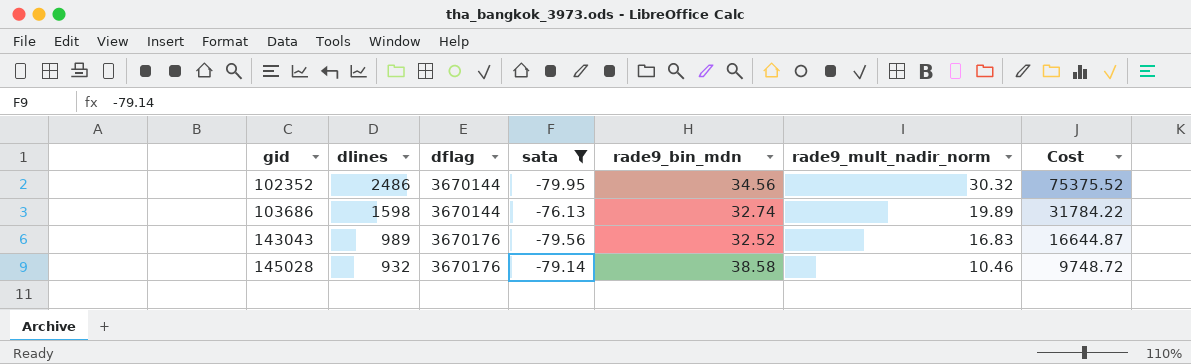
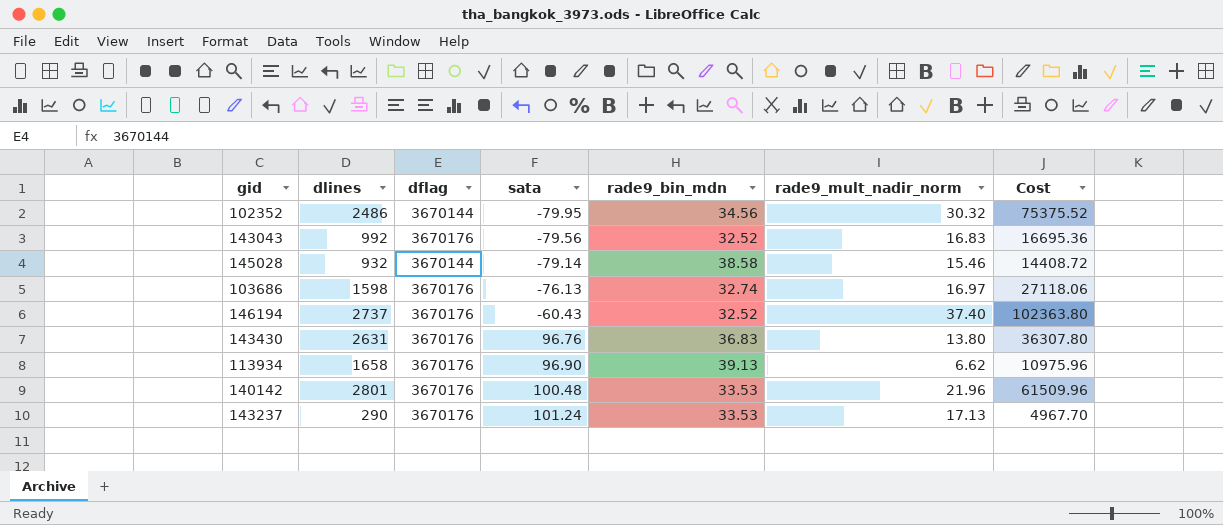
filter: sata <= -76.13 -> none
row order: gid ascending -> sata ascending
143043 | dlines: 989 -> 992
143043 | Cost: 16644.87 -> 16695.36
145028 | dflag: 3670176 -> 3670144
145028 | rade9_mult_nadir_norm: 10.46 -> 15.46
145028 | Cost: 9748.72 -> 14408.72
103686 | dflag: 3670144 -> 3670176
103686 | rade9_mult_nadir_norm: 19.89 -> 16.97
103686 | Cost: 31784.22 -> 27118.06

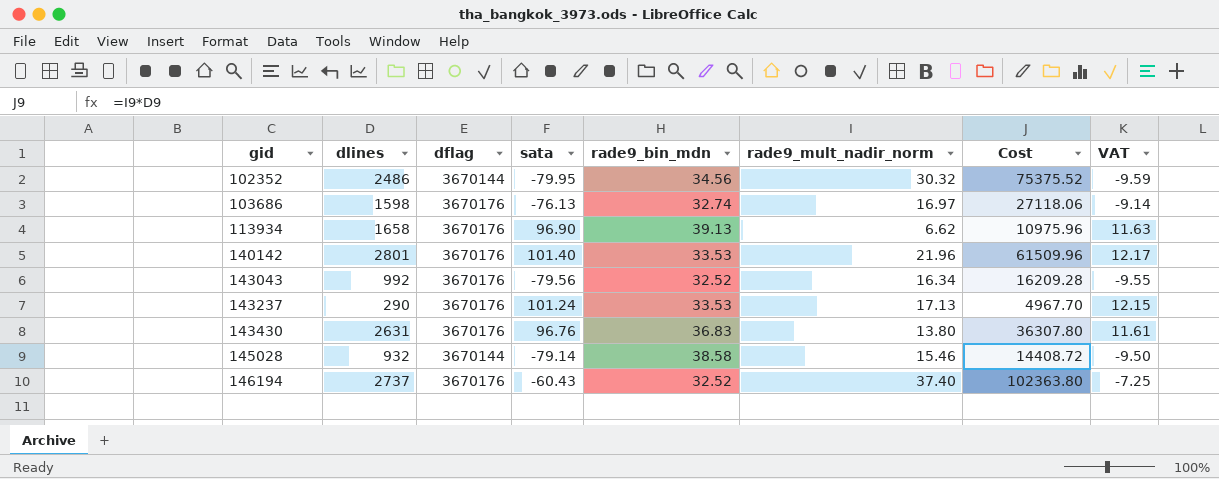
row order: sata ascending -> gid ascending
column VAT | formula: none -> [sata] * 0.12
140142 | sata: 100.48 -> 101.40
143043 | rade9_mult_nadir_norm: 16.83 -> 16.34
143043 | Cost: 16695.36 -> 16209.28

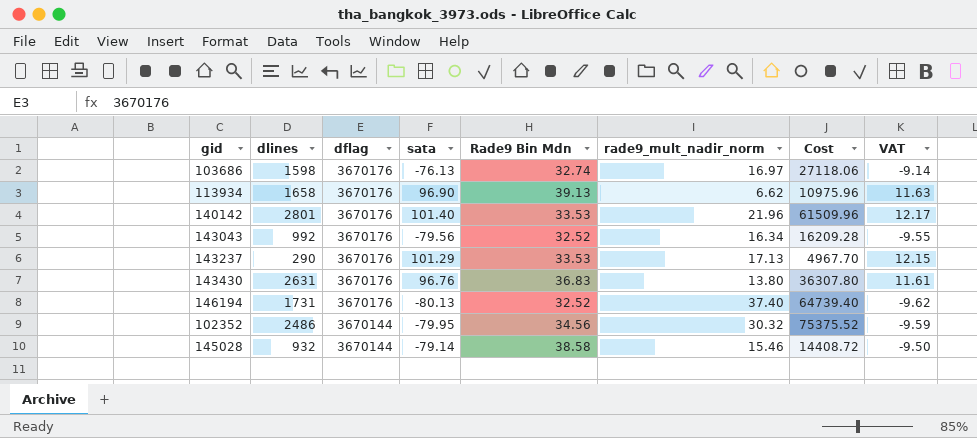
row order: gid ascending -> dflag descending
column name: rade9_bin_mdn -> Rade9 Bin Mdn
143237 | sata: 101.24 -> 101.29
146194 | dlines: 2737 -> 1731
146194 | sata: -60.43 -> -80.13
146194 | Cost: 102363.80 -> 64739.40
146194 | VAT: -7.25 -> -9.62

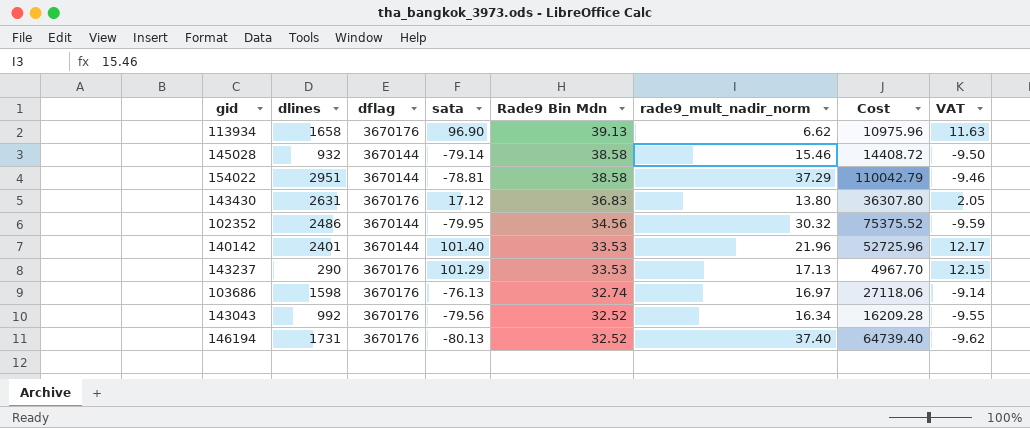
row order: dflag descending -> Rade9 Bin Mdn descending
row 154022: none -> 2951 | 3670144 | -78.81 | 38.58 | 37.29 | 110042.79 | -9.46
143430 | sata: 96.76 -> 17.12
143430 | VAT: 11.61 -> 2.05
140142 | dlines: 2801 -> 2401
140142 | dflag: 3670176 -> 3670144
140142 | Cost: 61509.96 -> 52725.96

